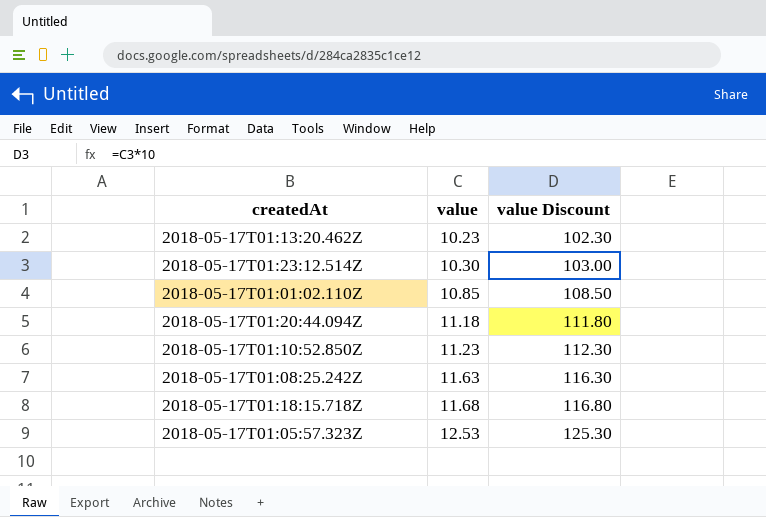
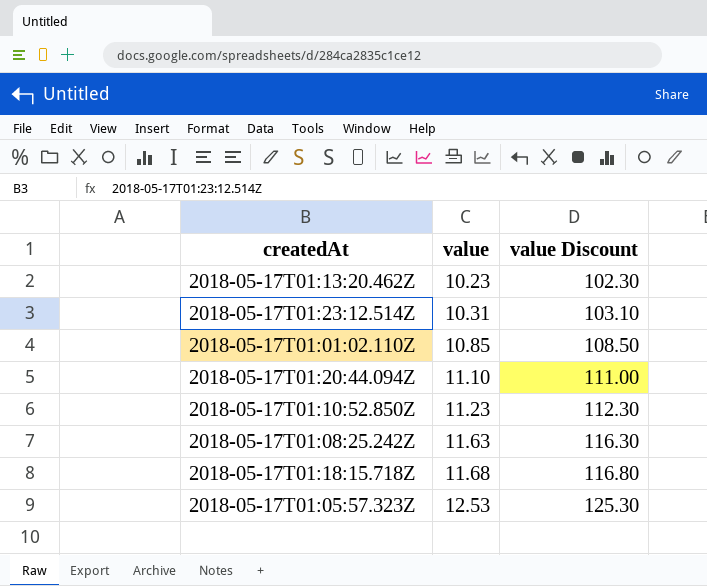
2018-05-17T01:23:12.514Z | value: 10.30 -> 10.31
2018-05-17T01:23:12.514Z | value Discount: 103.00 -> 103.10
2018-05-17T01:20:44.094Z | value: 11.18 -> 11.10
2018-05-17T01:20:44.094Z | value Discount: 111.80 -> 111.00

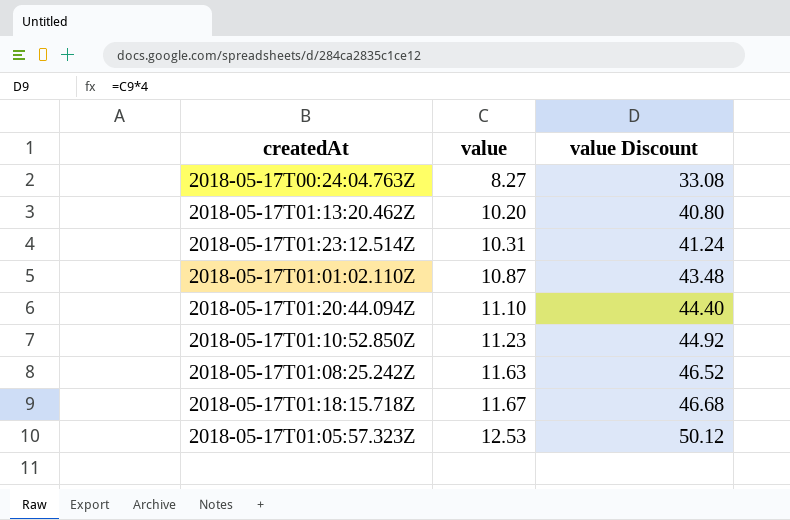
column value Discount | formula: [value] * 10 -> [value] * 4
row 2018-05-17T00:24:04.763Z: none -> 8.27 | 33.08
2018-05-17T01:13:20.462Z | value: 10.23 -> 10.20
2018-05-17T01:01:02.110Z | value: 10.85 -> 10.87
2018-05-17T01:18:15.718Z | value: 11.68 -> 11.67

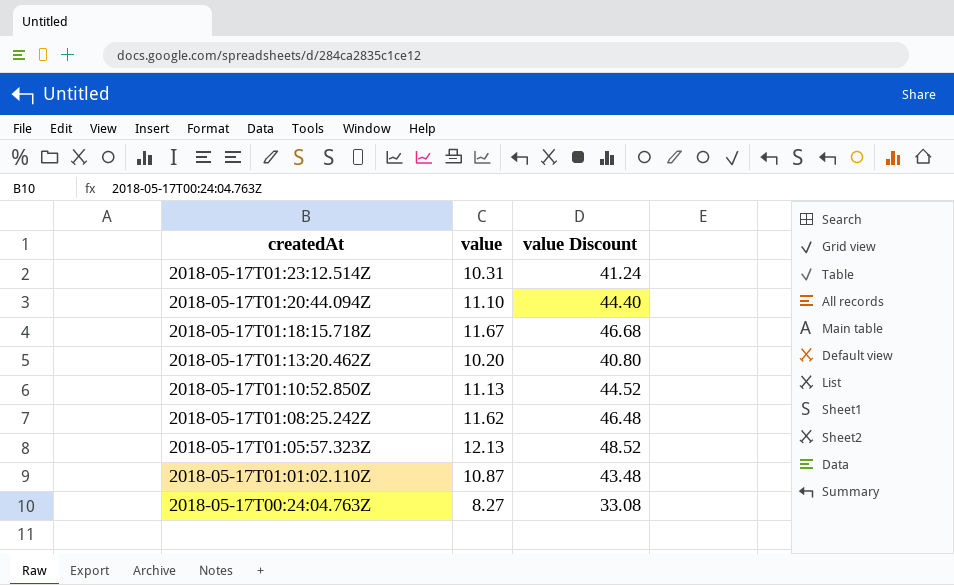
row order: value ascending -> createdAt descending
2018-05-17T01:10:52.850Z | value: 11.23 -> 11.13
2018-05-17T01:10:52.850Z | value Discount: 44.92 -> 44.52
2018-05-17T01:08:25.242Z | value: 11.63 -> 11.62
2018-05-17T01:08:25.242Z | value Discount: 46.52 -> 46.48
2018-05-17T01:05:57.323Z | value: 12.53 -> 12.13
2018-05-17T01:05:57.323Z | value Discount: 50.12 -> 48.52

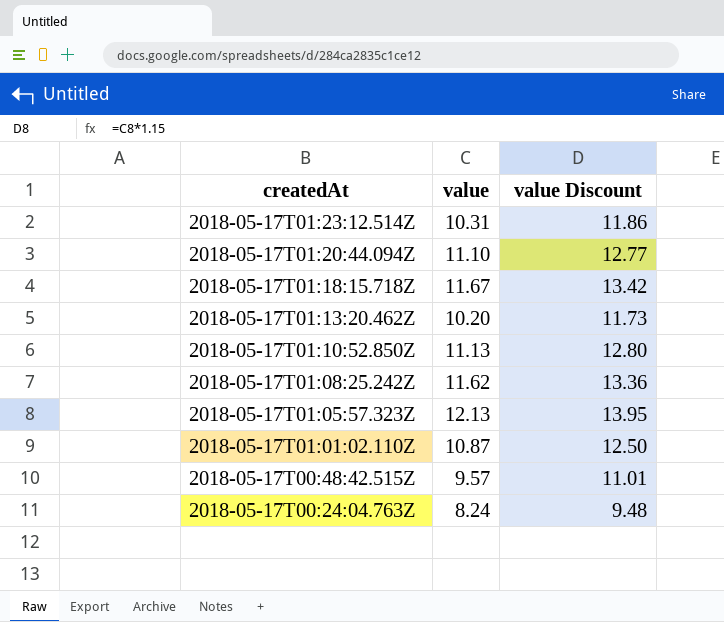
column value Discount | formula: [value] * 4 -> [value] * 1.15
row 2018-05-17T00:48:42.515Z: none -> 9.57 | 11.01
2018-05-17T00:24:04.763Z | value: 8.27 -> 8.24

